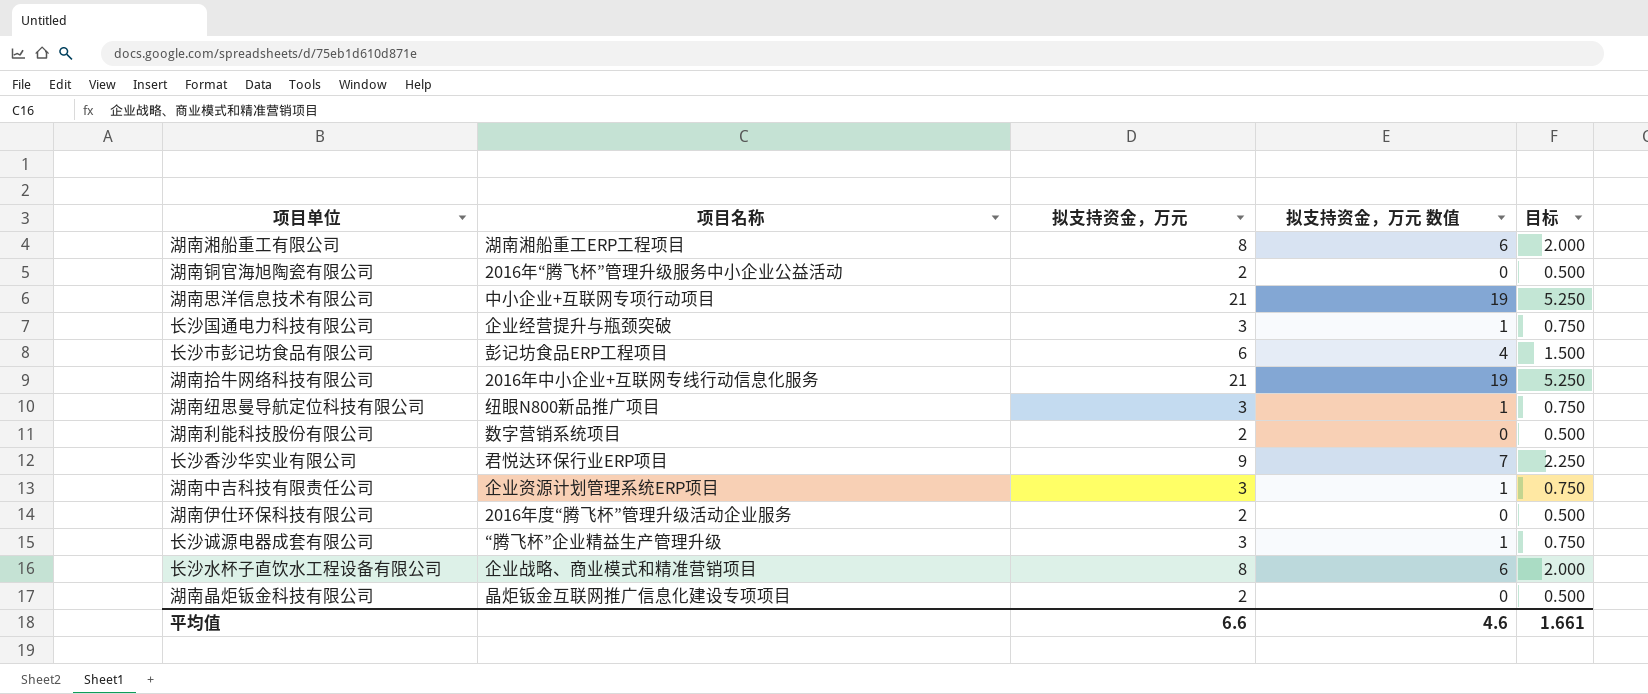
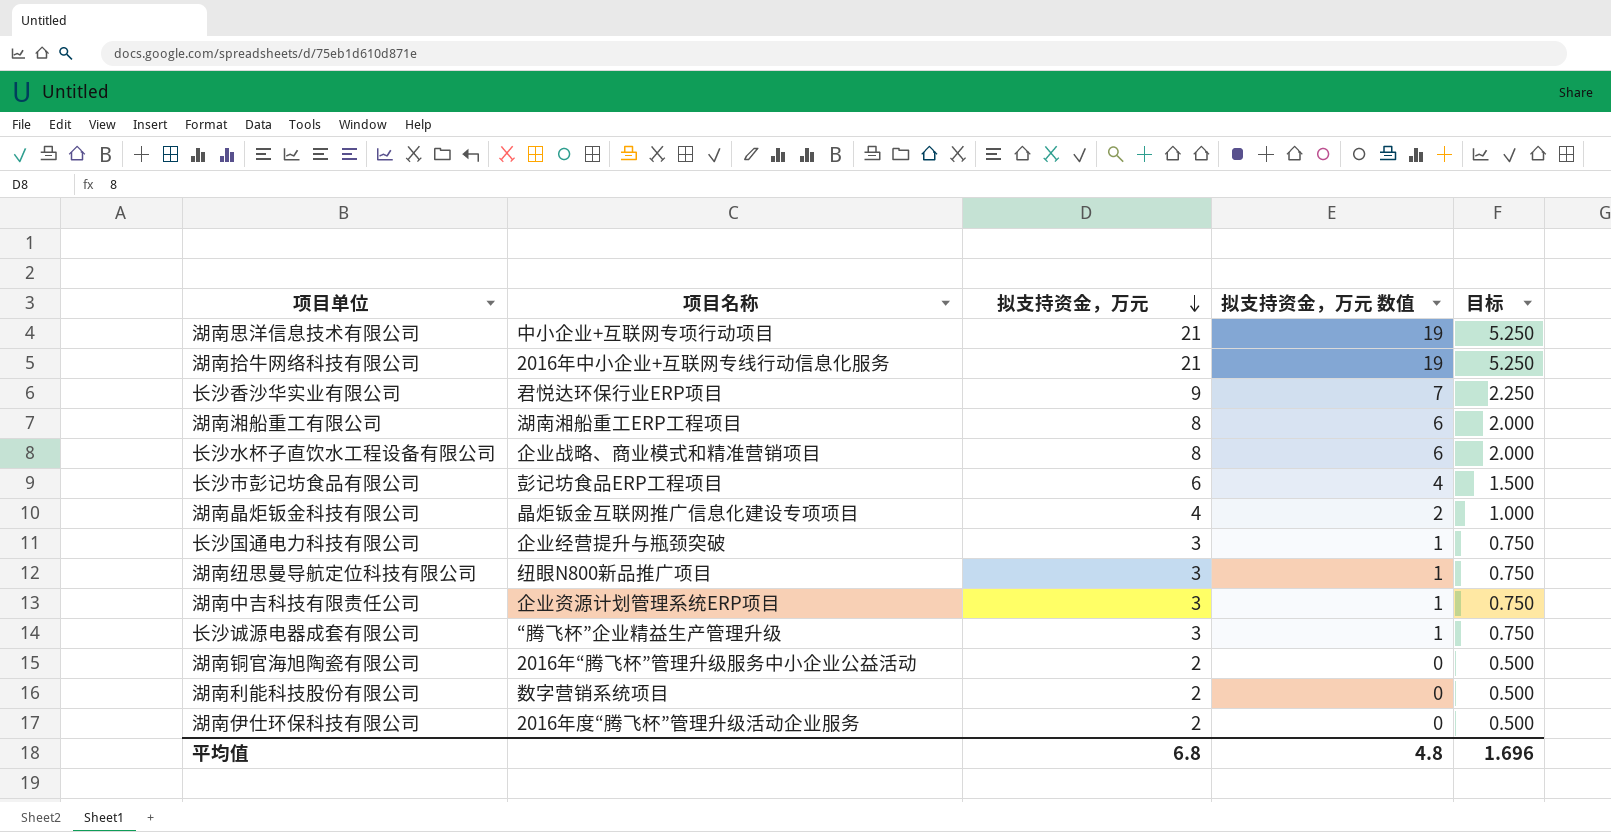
row order: none -> 拟支持资金，万元 descending
湖南晶炬钣金科技有限公司 | 拟支持资金，万元: 2 -> 4
湖南晶炬钣金科技有限公司 | 拟支持资金，万元 数值: 0 -> 2
湖南晶炬钣金科技有限公司 | 目标: 0.500 -> 1.000
平均值 | 拟支持资金，万元: 6.6 -> 6.8
平均值 | 拟支持资金，万元 数值: 4.6 -> 4.8
平均值 | 目标: 1.661 -> 1.696

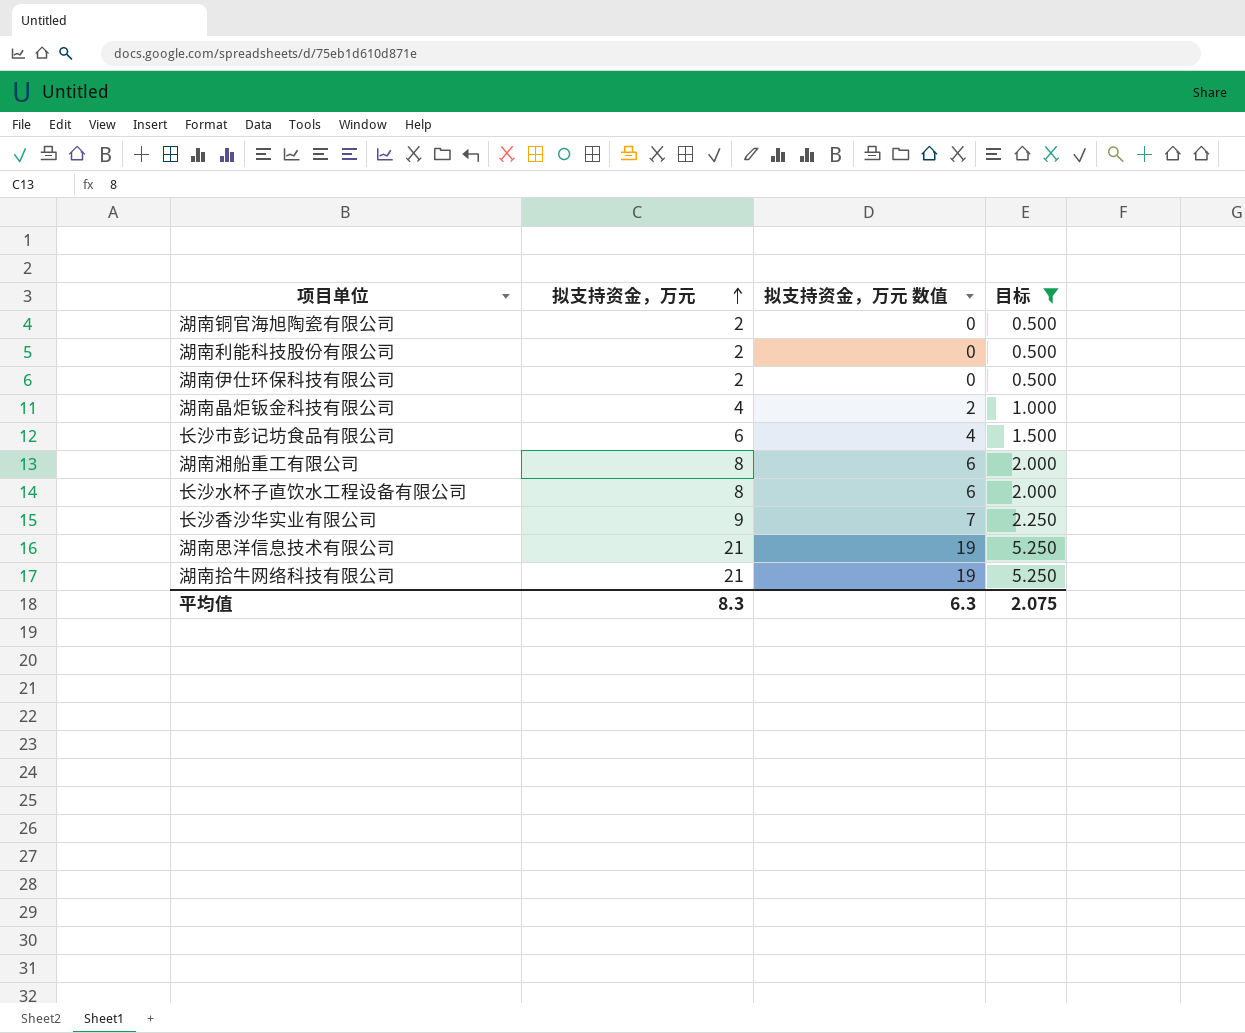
filter: none -> 目标 != 0.750
row order: 拟支持资金，万元 descending -> 拟支持资金，万元 ascending
column 项目名称 | position: 2 -> none
平均值 | 拟支持资金，万元: 6.8 -> 8.3
平均值 | 拟支持资金，万元 数值: 4.8 -> 6.3
平均值 | 目标: 1.696 -> 2.075

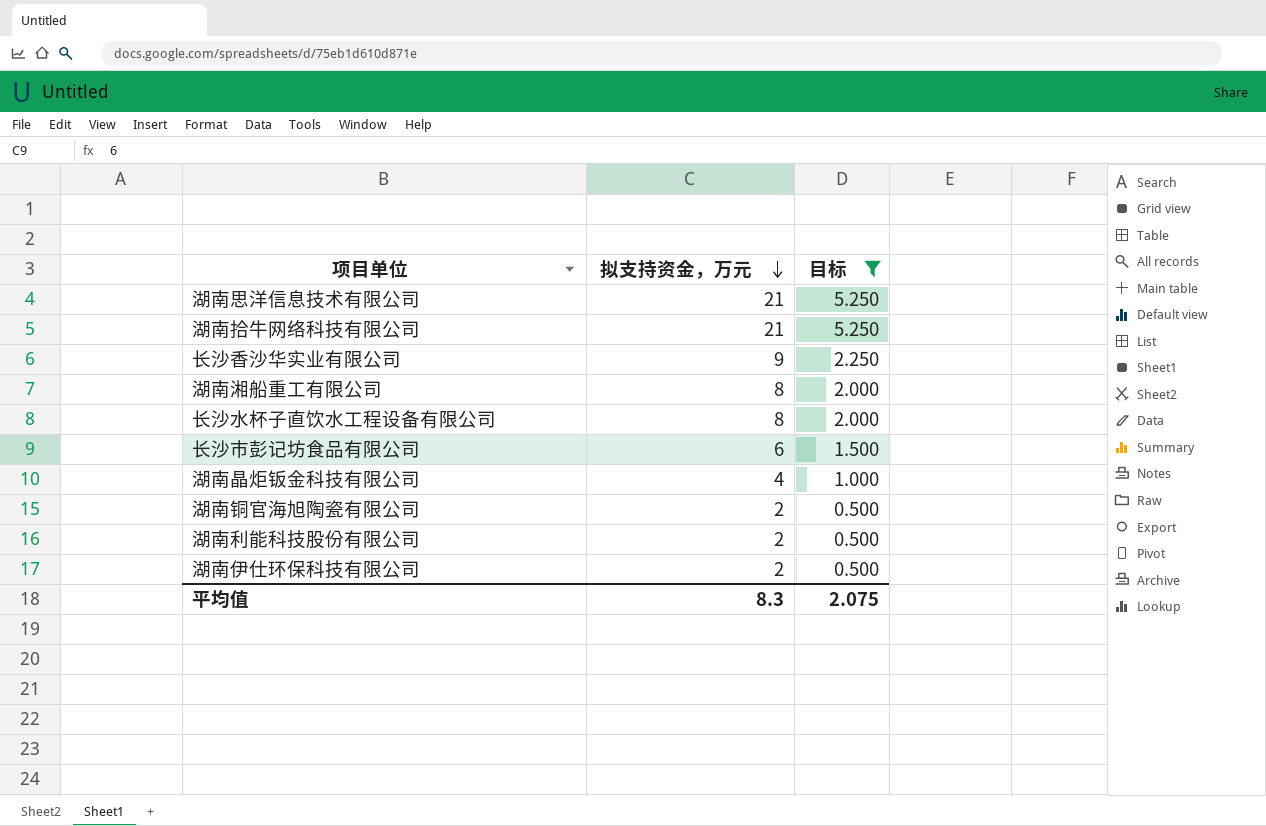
row order: 拟支持资金，万元 ascending -> 拟支持资金，万元 descending
column 拟支持资金，万元 数值 | formula: [拟支持资金，万元] - 2 -> none

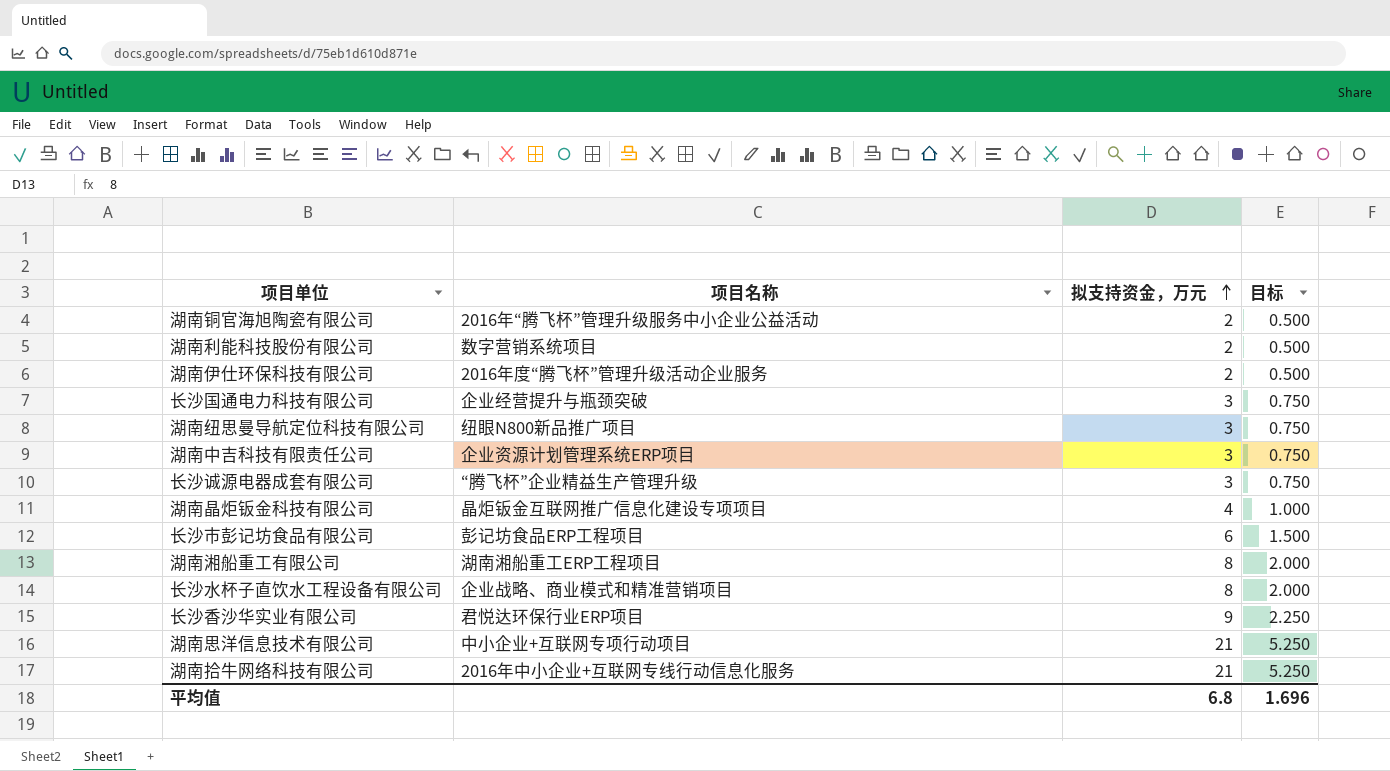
filter: 目标 != 0.750 -> none
row order: 拟支持资金，万元 descending -> 拟支持资金，万元 ascending
column 项目名称 | position: none -> 2
平均值 | 拟支持资金，万元: 8.3 -> 6.8
平均值 | 目标: 2.075 -> 1.696

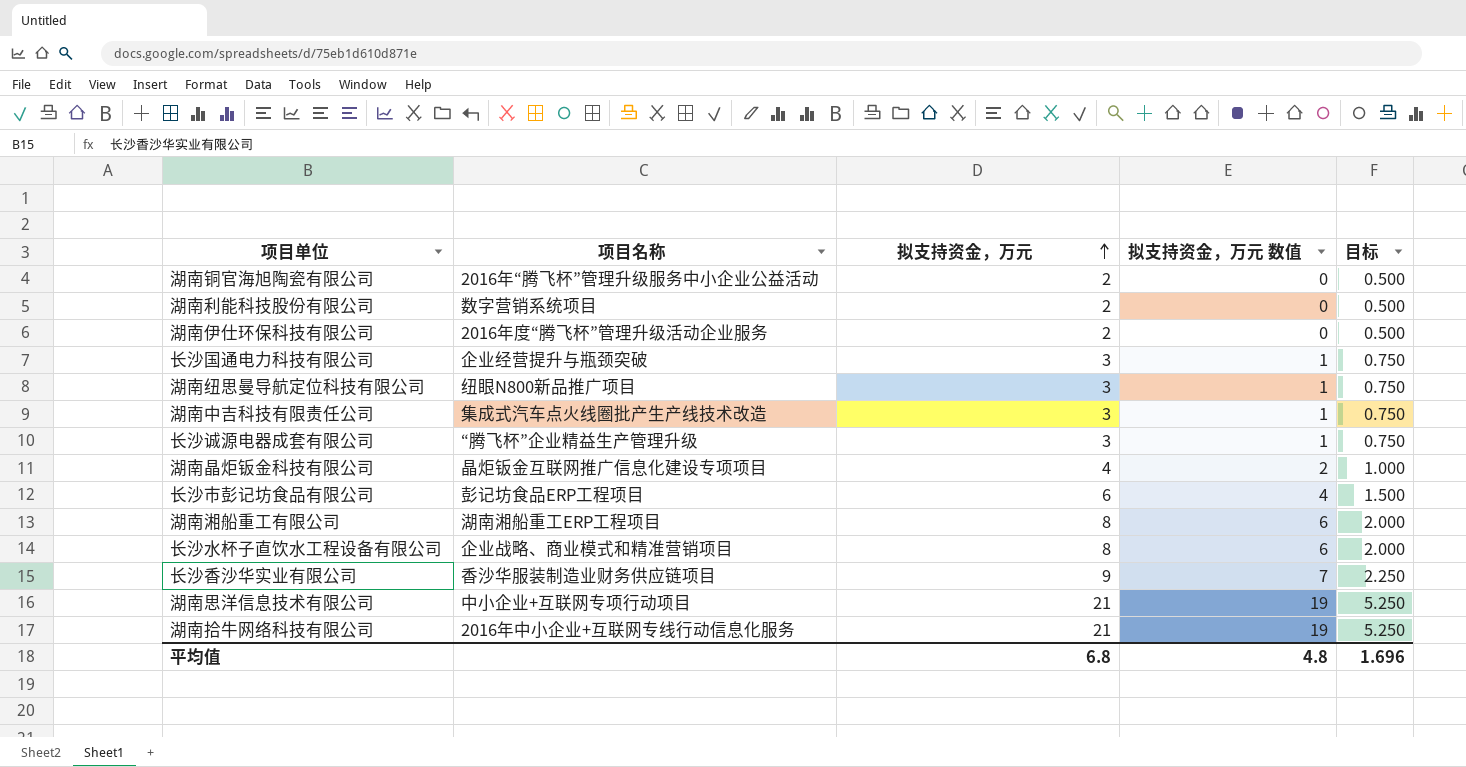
column 拟支持资金，万元 数值 | formula: none -> [拟支持资金，万元] - 2
湖南中吉科技有限责任公司 | 项目名称: 企业资源计划管理系统ERP项目 -> 集成式汽车点火线圈批产生产线技术改造
长沙香沙华实业有限公司 | 项目名称: 君悦达环保行业ERP项目 -> 香沙华服装制造业财务供应链项目

